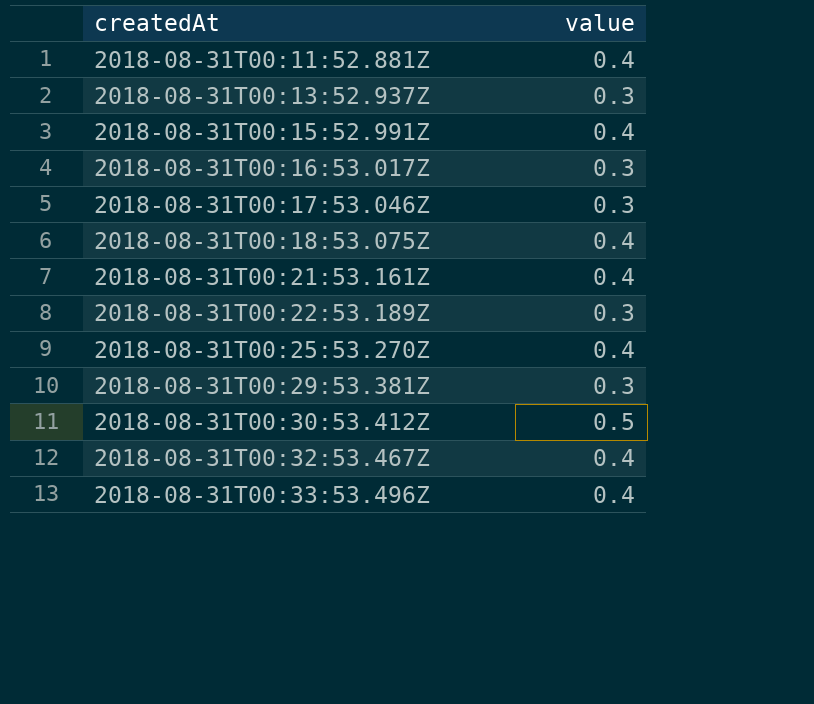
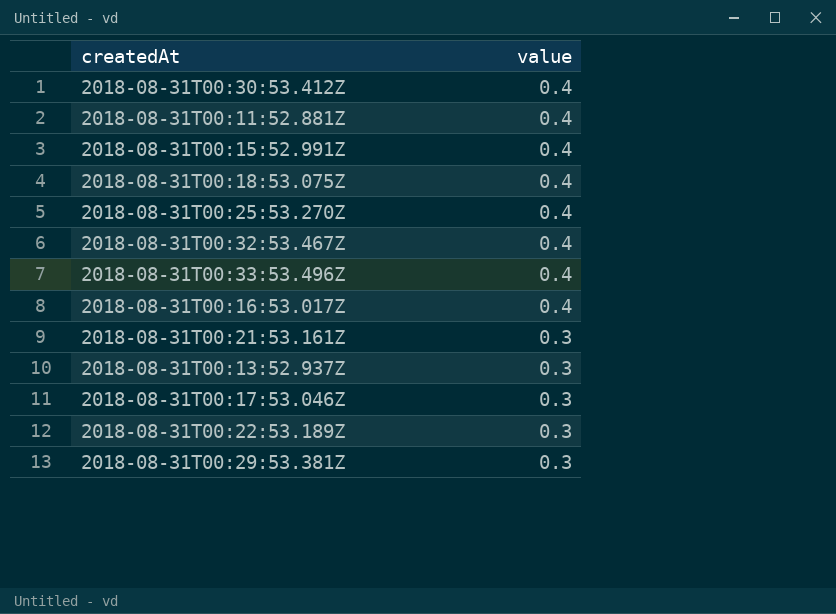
row order: createdAt ascending -> value descending
2018-08-31T00:30:53.412Z | value: 0.5 -> 0.4
2018-08-31T00:16:53.017Z | value: 0.3 -> 0.4
2018-08-31T00:21:53.161Z | value: 0.4 -> 0.3

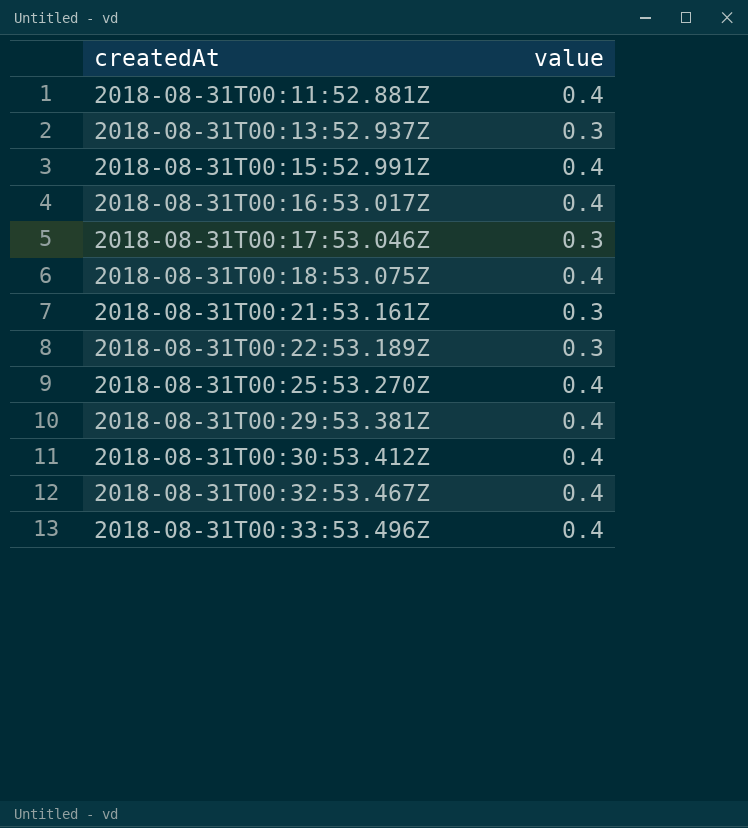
row order: value descending -> createdAt ascending
2018-08-31T00:29:53.381Z | value: 0.3 -> 0.4

